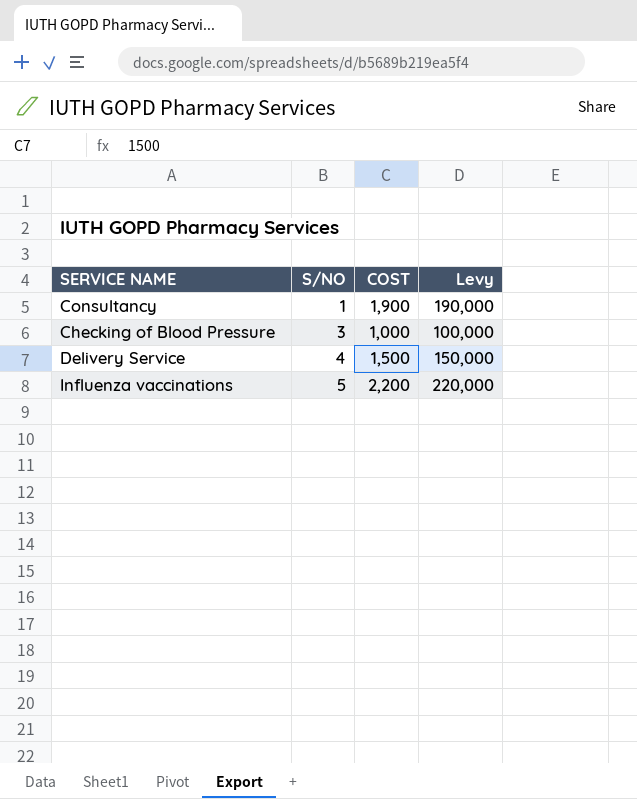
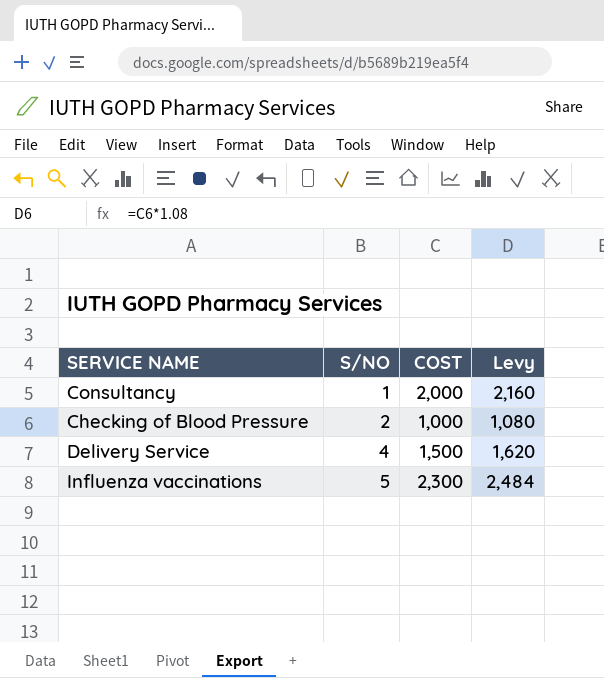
column Levy | formula: [COST] * 100 -> [COST] * 1.08
Consultancy | COST: 1,900 -> 2,000
Checking of Blood Pressure | S/NO: 3 -> 2
Influenza vaccinations | COST: 2,200 -> 2,300

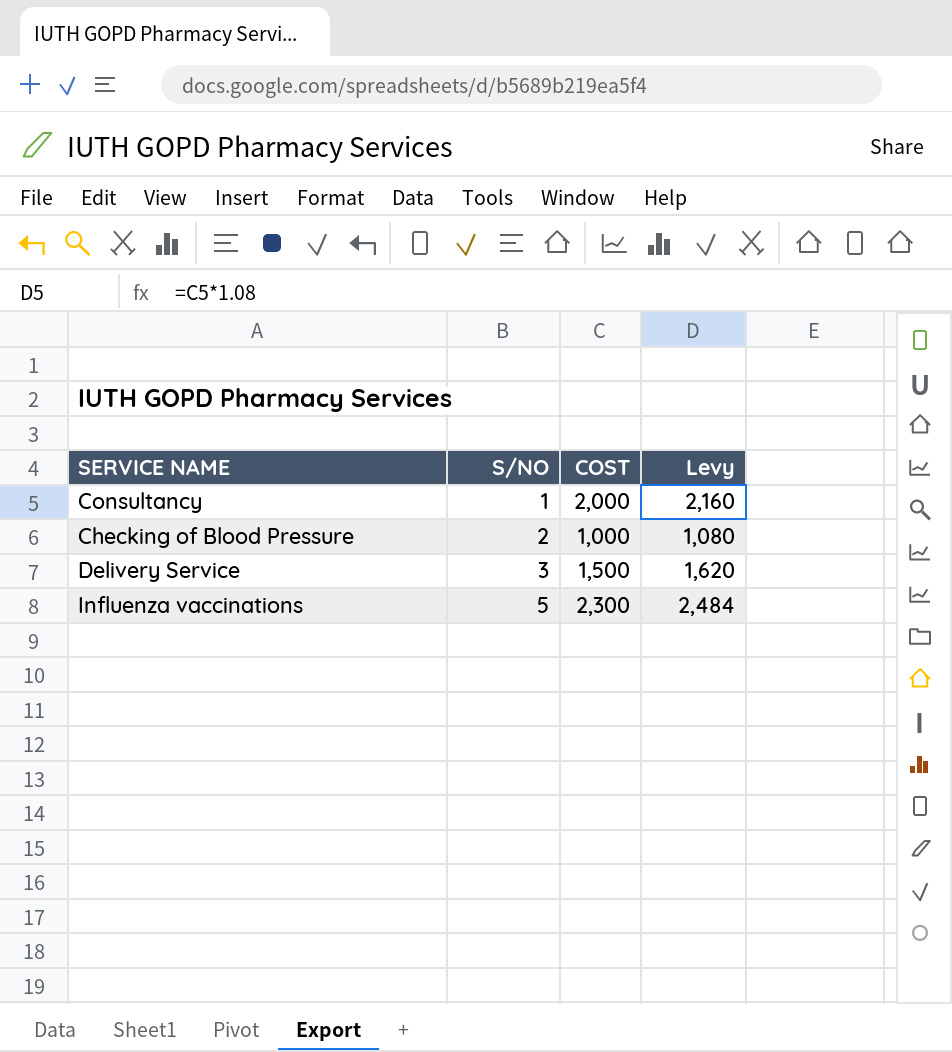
Delivery Service | S/NO: 4 -> 3

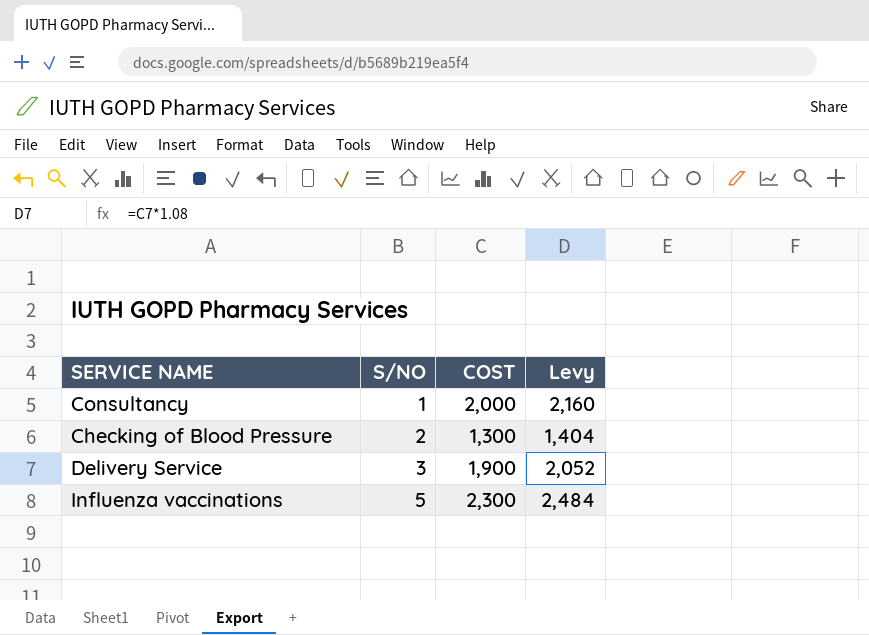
Checking of Blood Pressure | COST: 1,000 -> 1,300
Checking of Blood Pressure | Levy: 1,080 -> 1,404
Delivery Service | COST: 1,500 -> 1,900
Delivery Service | Levy: 1,620 -> 2,052

